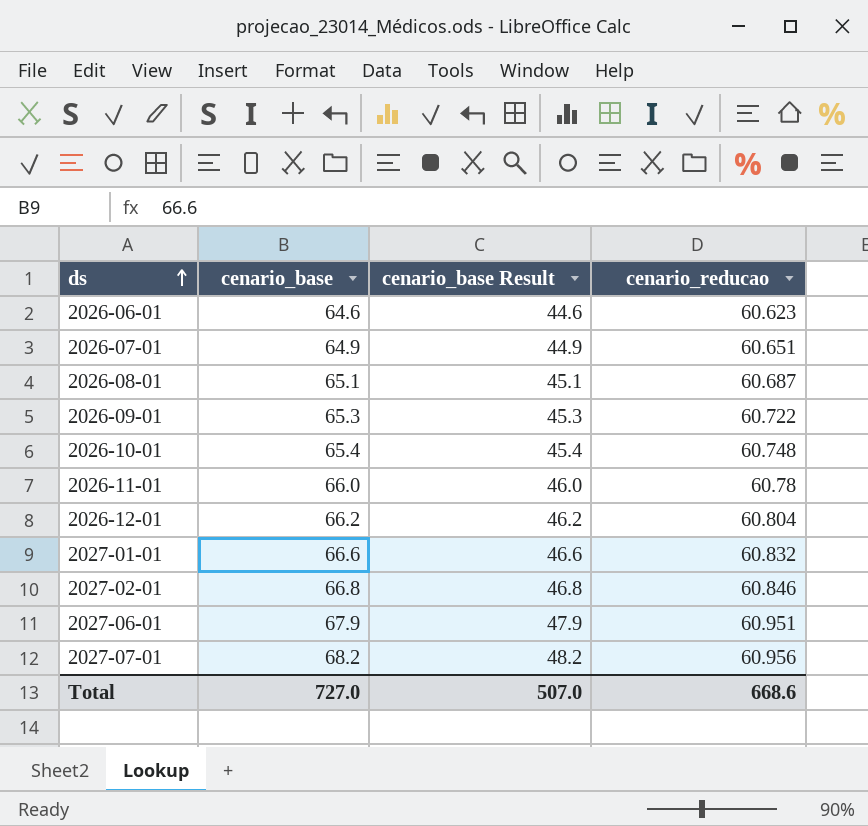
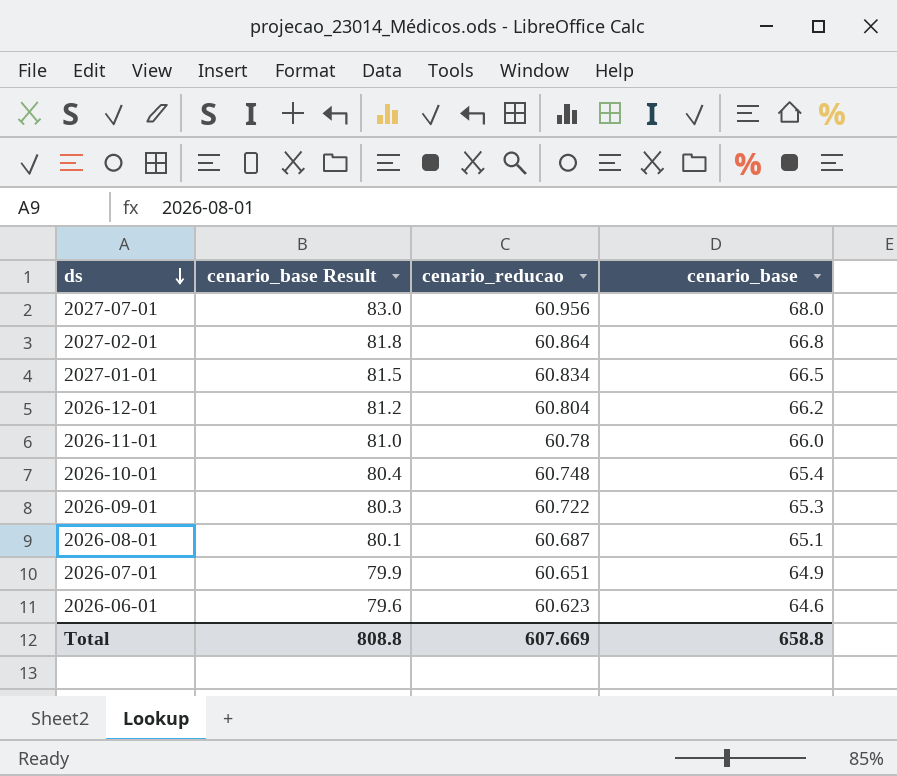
row order: ds ascending -> ds descending
column cenario_base Result | formula: [cenario_base] - 20 -> [cenario_base] + 15
column cenario_base | position: 2 -> 4
row 2027-06-01: 67.9 | 47.9 | 60.951 -> none
2027-07-01 | cenario_base: 68.2 -> 68.0
2027-02-01 | cenario_reducao: 60.846 -> 60.864
2027-01-01 | cenario_reducao: 60.832 -> 60.834
2027-01-01 | cenario_base: 66.6 -> 66.5
Total | cenario_base Result: 507.0 -> 808.8
Total | cenario_reducao: 668.6 -> 607.669
Total | cenario_base: 727.0 -> 658.8

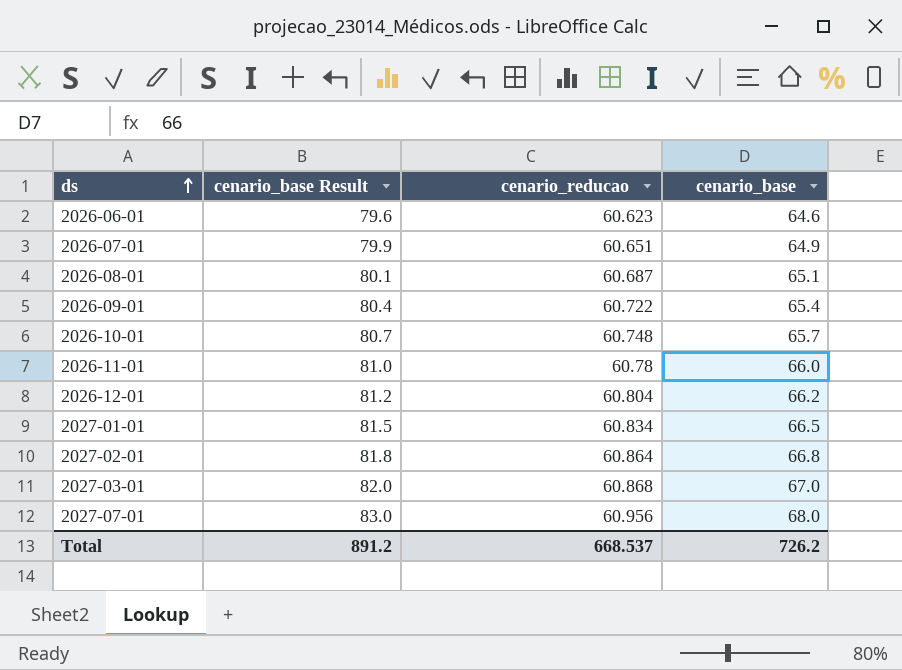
row order: ds descending -> ds ascending
2026-09-01 | cenario_base Result: 80.3 -> 80.4
2026-09-01 | cenario_base: 65.3 -> 65.4
2026-10-01 | cenario_base Result: 80.4 -> 80.7
2026-10-01 | cenario_base: 65.4 -> 65.7
row 2027-03-01: none -> 82.0 | 60.868 | 67.0
Total | cenario_base Result: 808.8 -> 891.2
Total | cenario_reducao: 607.669 -> 668.537
Total | cenario_base: 658.8 -> 726.2

